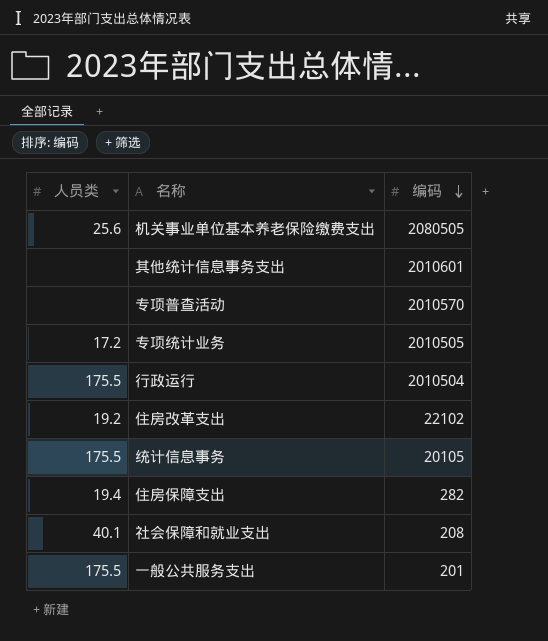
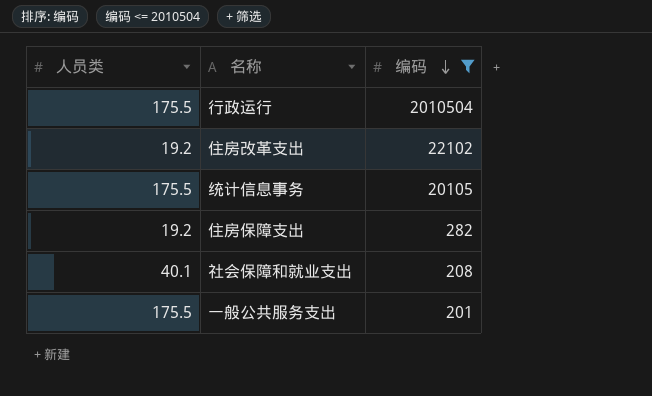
filter: none -> 编码 <= 2010504
住房保障支出 | 人员类: 19.4 -> 19.2

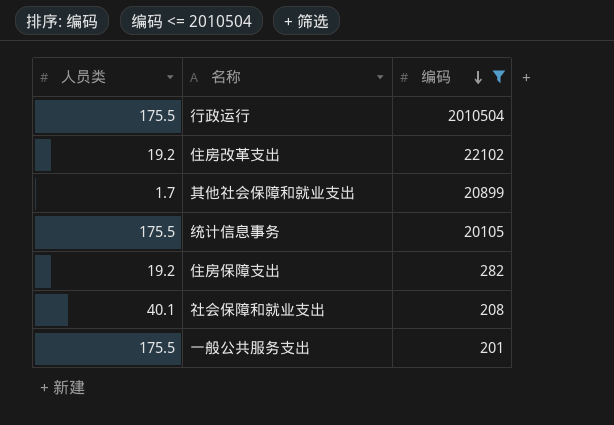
row 其他社会保障和就业支出: none -> 1.7 | 20899

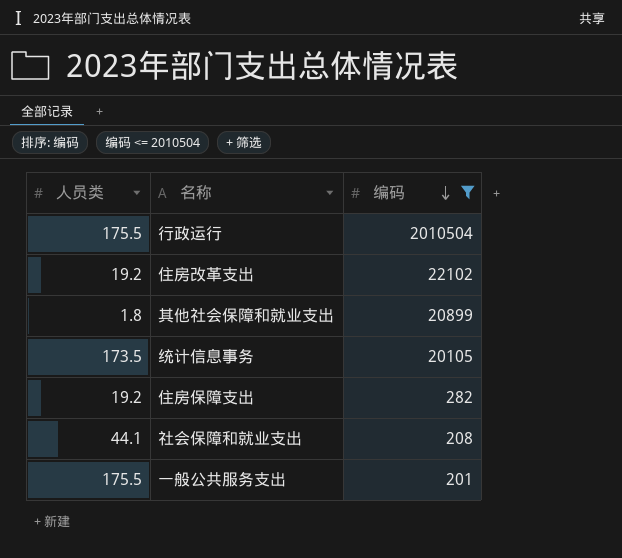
其他社会保障和就业支出 | 人员类: 1.7 -> 1.8
统计信息事务 | 人员类: 175.5 -> 173.5
社会保障和就业支出 | 人员类: 40.1 -> 44.1

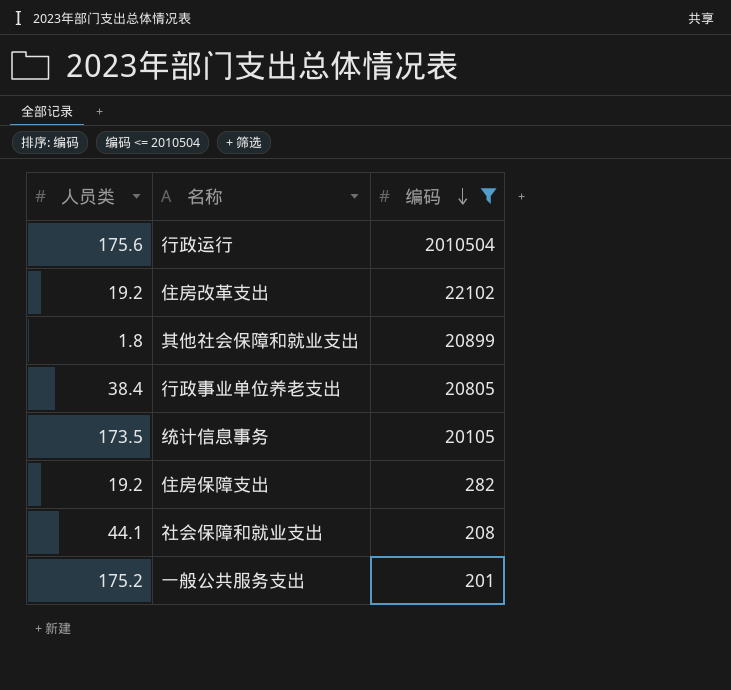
行政运行 | 人员类: 175.5 -> 175.6
row 行政事业单位养老支出: none -> 38.4 | 20805
一般公共服务支出 | 人员类: 175.5 -> 175.2

